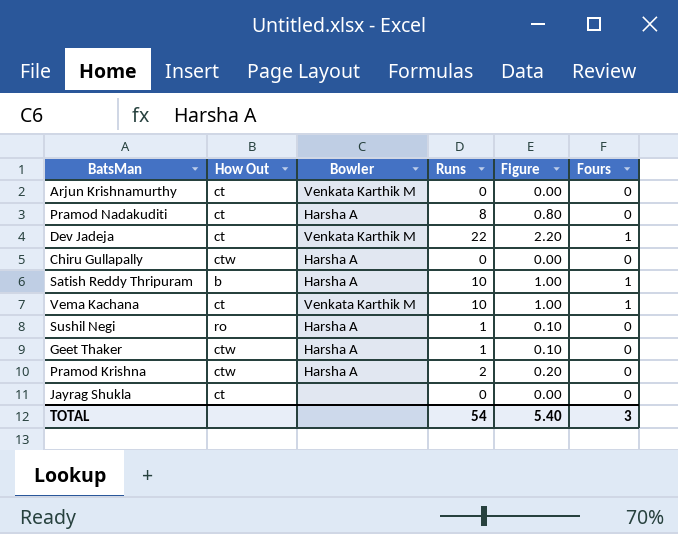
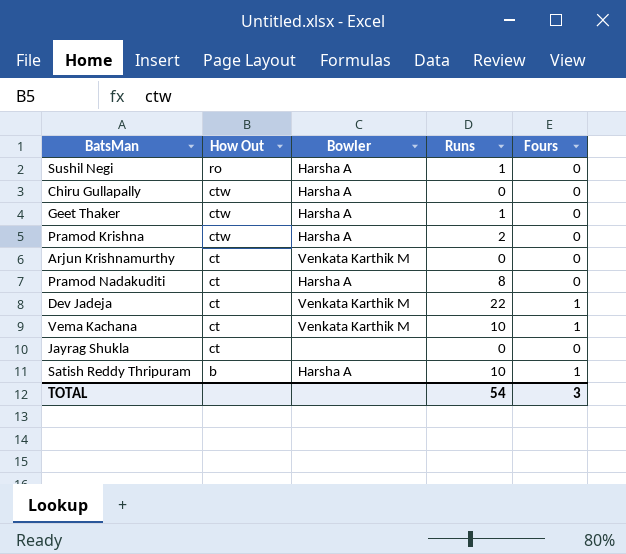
row order: none -> How Out descending
column Figure | formula: [Runs] * 0.1 -> none

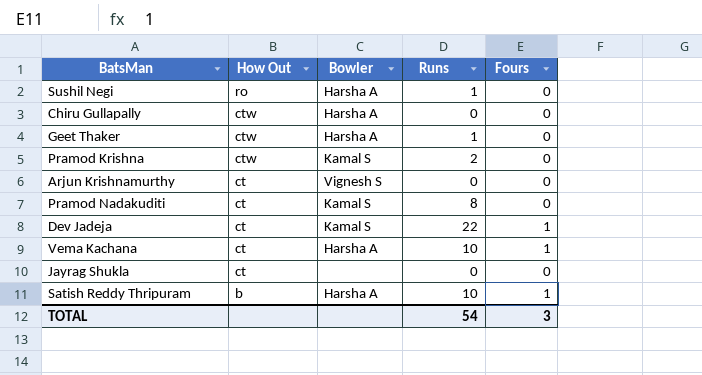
Pramod Krishna | Bowler: Harsha A -> Kamal S
Arjun Krishnamurthy | Bowler: Venkata Karthik M -> Vignesh S
Pramod Nadakuditi | Bowler: Harsha A -> Kamal S
Dev Jadeja | Bowler: Venkata Karthik M -> Kamal S
Vema Kachana | Bowler: Venkata Karthik M -> Harsha A

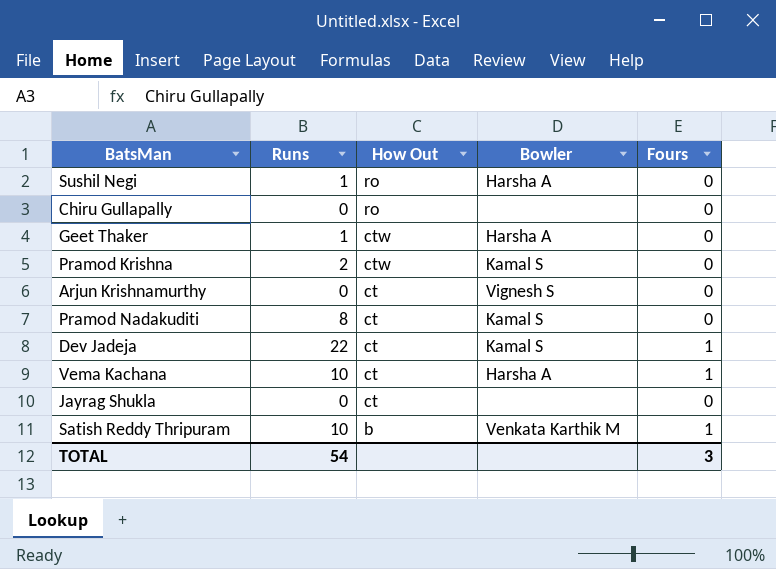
column Runs | position: 4 -> 2
Chiru Gullapally | How Out: ctw -> ro
Chiru Gullapally | Bowler: Harsha A -> none
Satish Reddy Thripuram | Bowler: Harsha A -> Venkata Karthik M

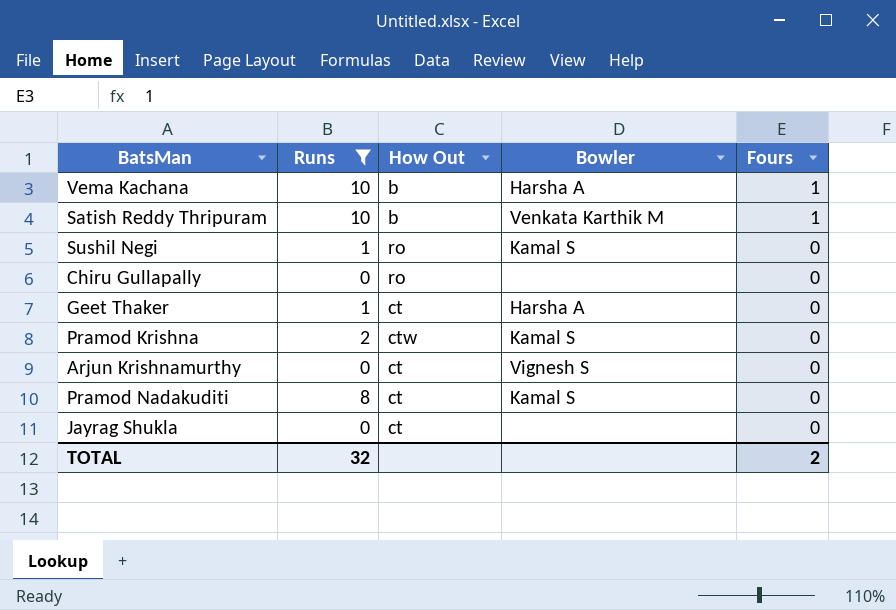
filter: none -> Runs != 22
row order: How Out descending -> Fours descending
Vema Kachana | How Out: ct -> b
Sushil Negi | Bowler: Harsha A -> Kamal S
Geet Thaker | How Out: ctw -> ct
TOTAL | Runs: 54 -> 32
TOTAL | Fours: 3 -> 2

